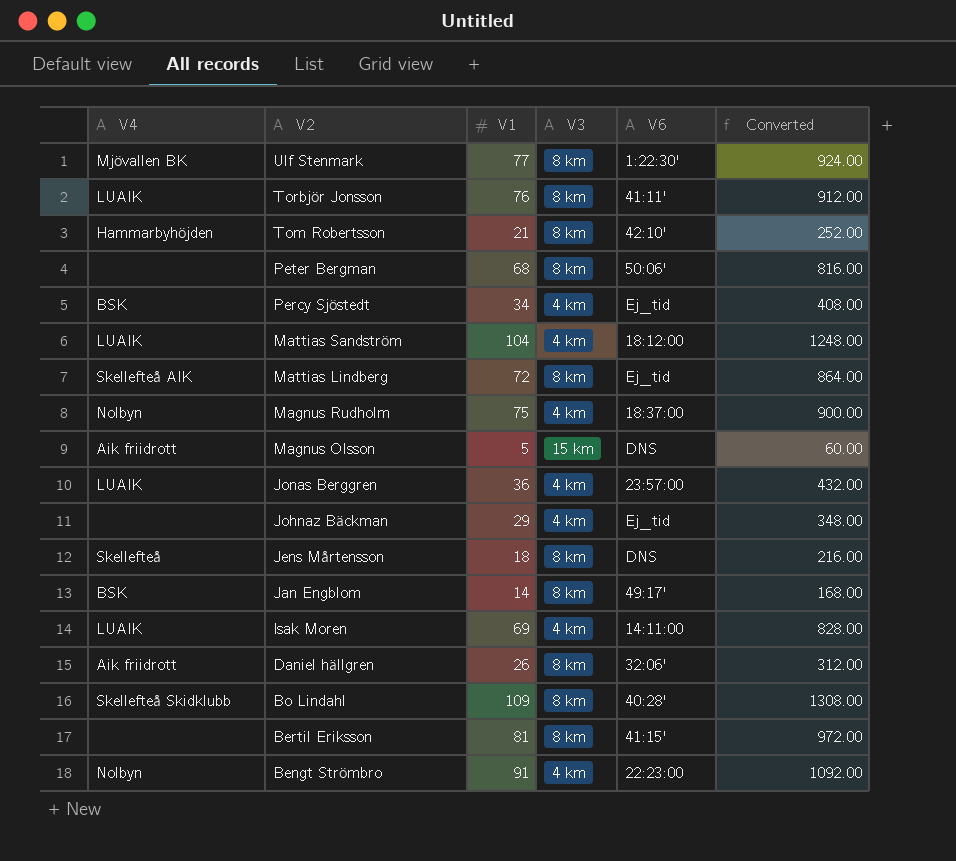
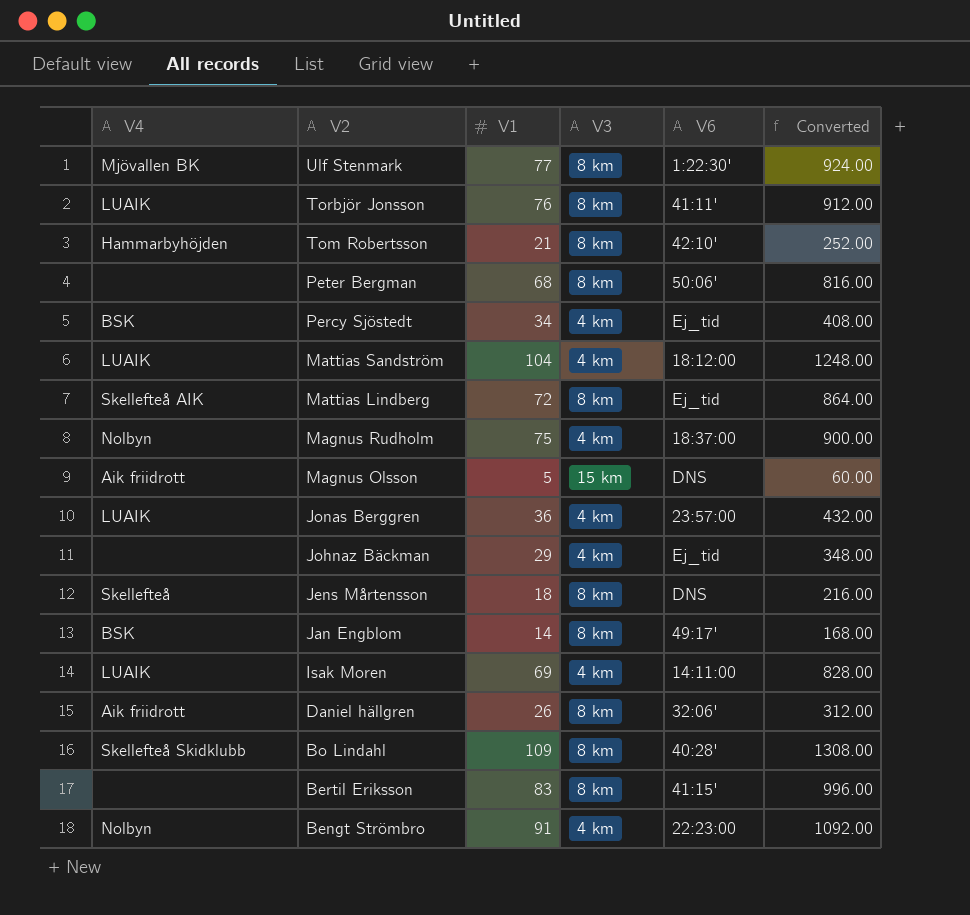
Bertil Eriksson | V1: 81 -> 83
Bertil Eriksson | Converted: 972.00 -> 996.00

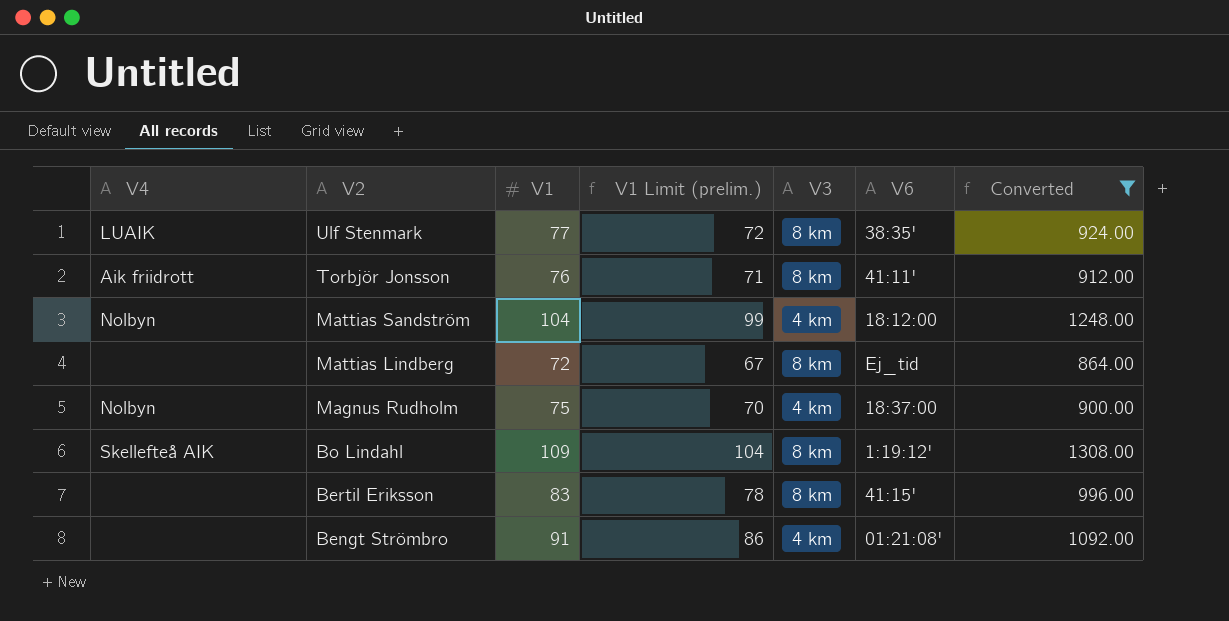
filter: none -> Converted >= 864.00
column V1 Limit (prelim.) | formula: none -> [V1] - 5
Ulf Stenmark | V4: Mjövallen BK -> LUAIK
Ulf Stenmark | V6: 1:22:30' -> 38:35'
Torbjör Jonsson | V4: LUAIK -> Aik friidrott
Mattias Sandström | V4: LUAIK -> Nolbyn
Mattias Lindberg | V4: Skellefteå AIK -> none
Bo Lindahl | V4: Skellefteå Skidklubb -> Skellefteå AIK
Bo Lindahl | V6: 40:28' -> 1:19:12'
Bengt Strömbro | V4: Nolbyn -> none
Bengt Strömbro | V6: 22:23:00 -> 01:21:08'

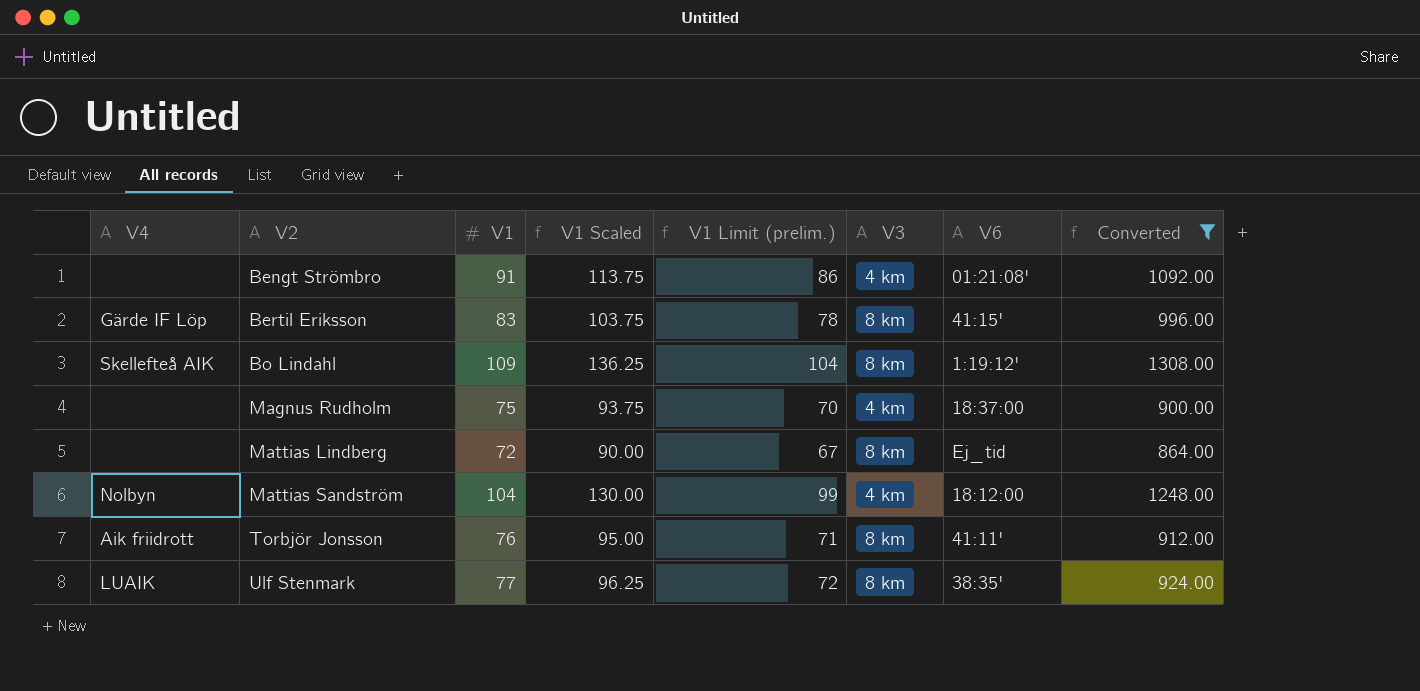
row order: V2 descending -> V2 ascending
column V1 Scaled | formula: none -> [V1] * 1.25
Bertil Eriksson | V4: none -> Gärde IF Löp
Magnus Rudholm | V4: Nolbyn -> none

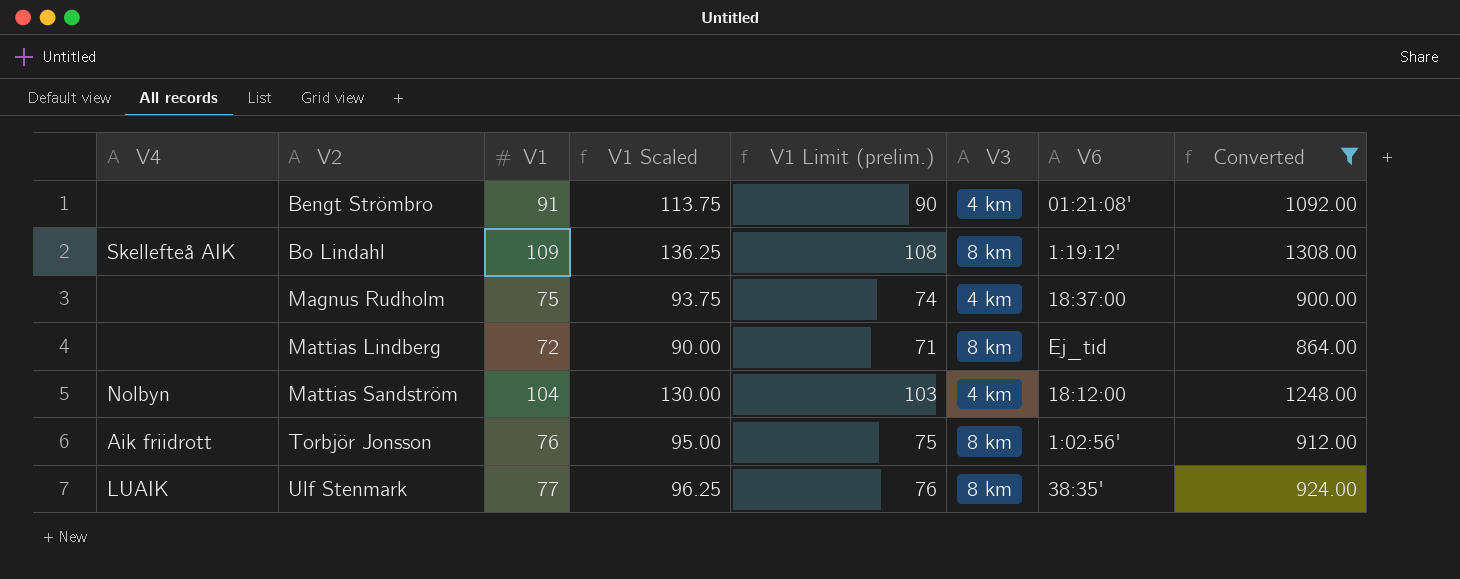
column V1 Limit (prelim.) | formula: [V1] - 5 -> [V1] - 1
row Bertil Eriksson: Gärde IF Löp | 83 | 103.75 | 78 | 8 km | 41:15' | 996.00 -> none
Torbjör Jonsson | V6: 41:11' -> 1:02:56'

